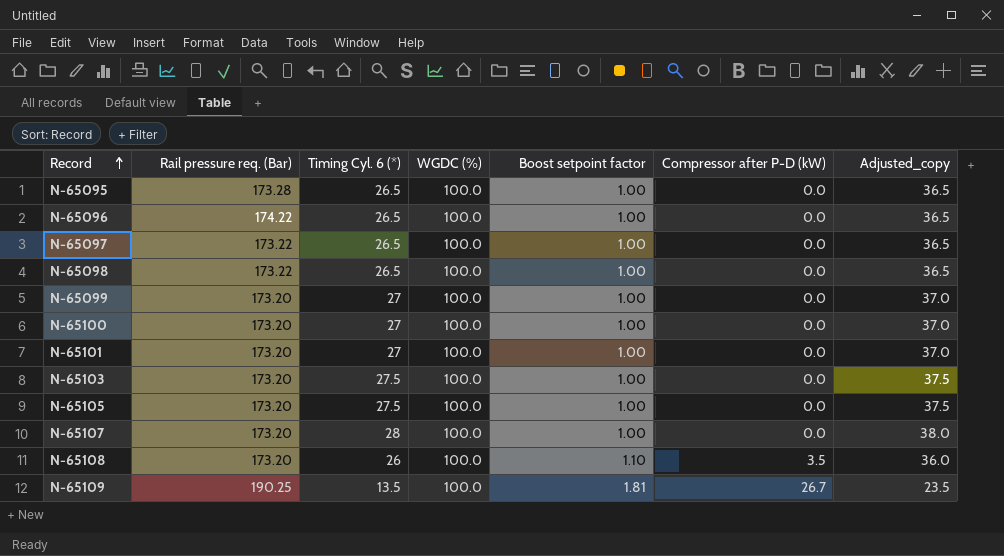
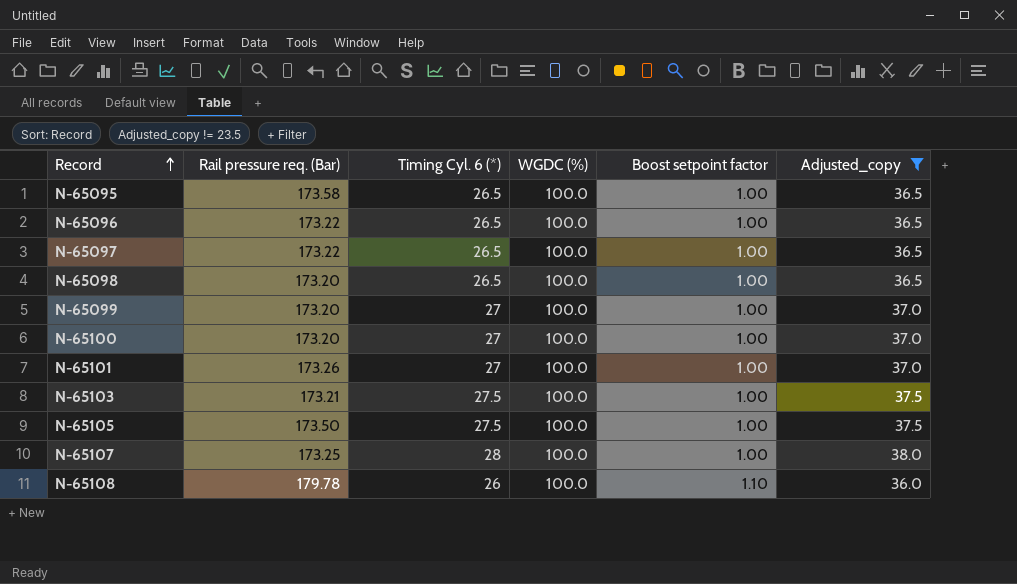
filter: none -> Adjusted_copy != 23.5
column Compressor after P-D (kW) | position: 6 -> none
N-65095 | Rail pressure req. (Bar): 173.28 -> 173.58
N-65096 | Rail pressure req. (Bar): 174.22 -> 173.22
N-65098 | Rail pressure req. (Bar): 173.22 -> 173.20
N-65101 | Rail pressure req. (Bar): 173.20 -> 173.26
N-65103 | Rail pressure req. (Bar): 173.20 -> 173.21
N-65105 | Rail pressure req. (Bar): 173.20 -> 173.50
N-65107 | Rail pressure req. (Bar): 173.20 -> 173.25
N-65108 | Rail pressure req. (Bar): 173.20 -> 179.78

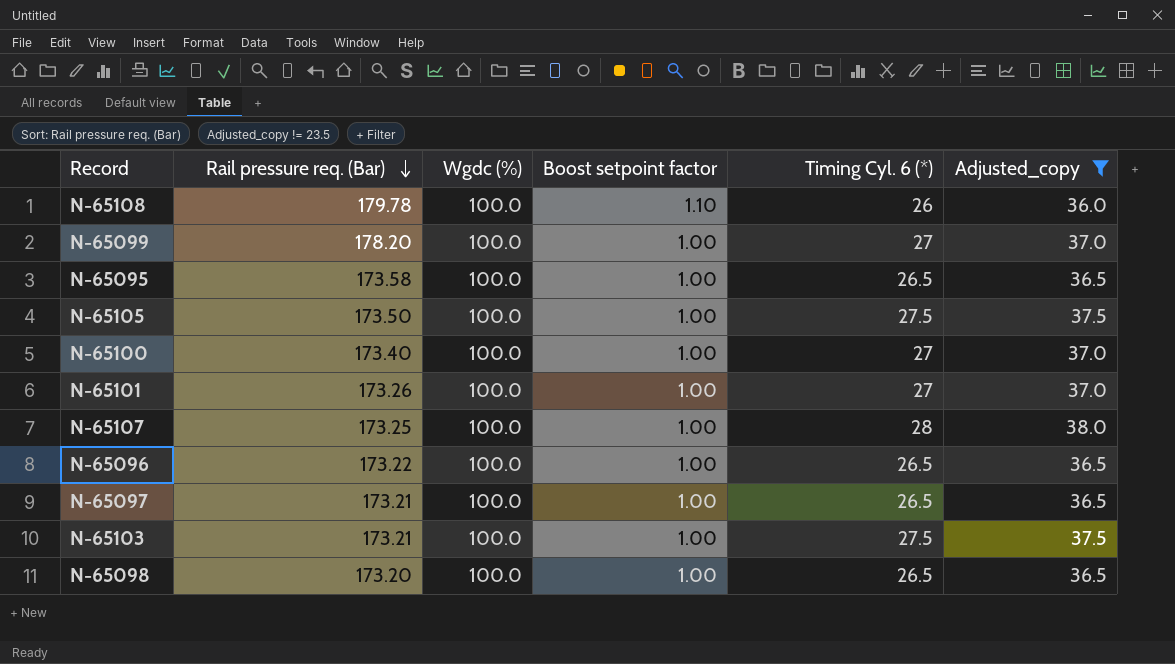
row order: Record ascending -> Rail pressure req. (Bar) descending
column name: WGDC (%) -> Wgdc (%)
column Timing Cyl. 6 (*) | position: 3 -> 5
N-65099 | Rail pressure req. (Bar): 173.20 -> 178.20
N-65100 | Rail pressure req. (Bar): 173.20 -> 173.40
N-65097 | Rail pressure req. (Bar): 173.22 -> 173.21

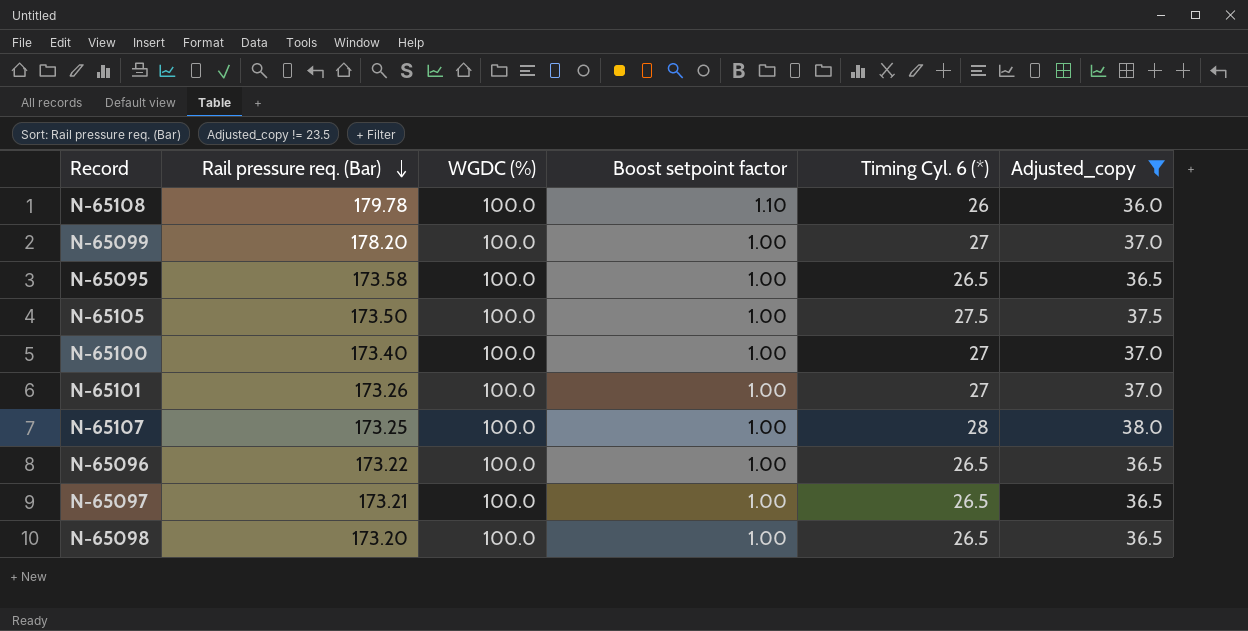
column name: Wgdc (%) -> WGDC (%)
row N-65103: 173.21 | 100.0 | 1.00 | 27.5 | 37.5 -> none

